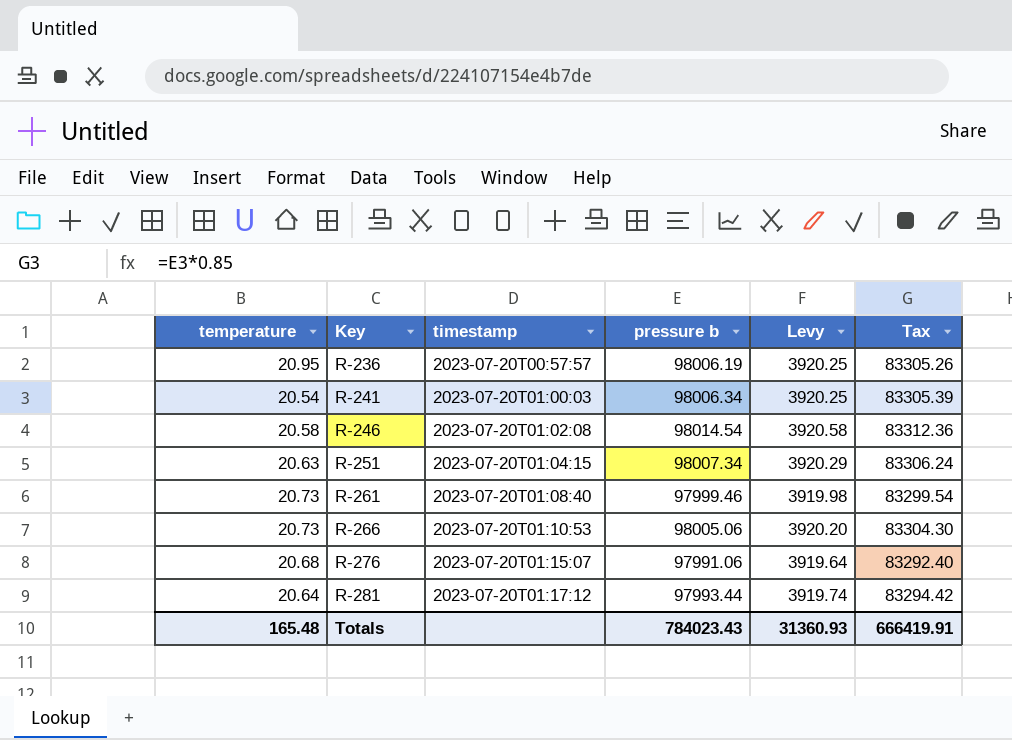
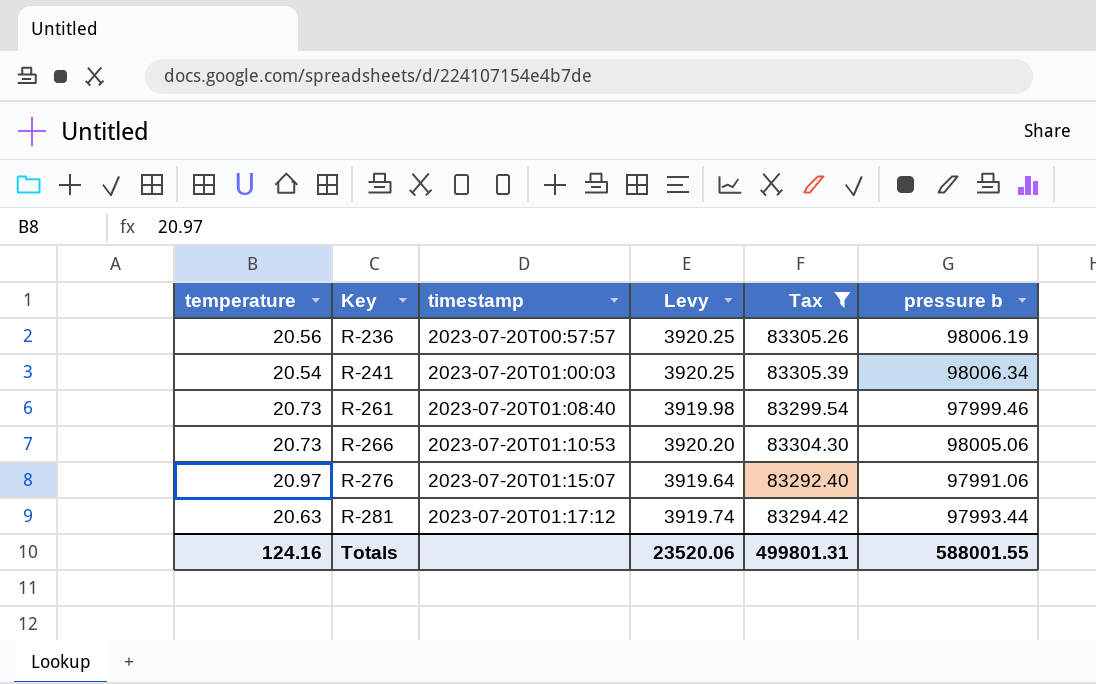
filter: none -> Tax <= 83305.39
column pressure b | position: 4 -> 6
R-236 | temperature: 20.95 -> 20.56
R-276 | temperature: 20.68 -> 20.97
R-281 | temperature: 20.64 -> 20.63
Totals | temperature: 165.48 -> 124.16
Totals | Levy: 31360.93 -> 23520.06
Totals | Tax: 666419.91 -> 499801.31
Totals | pressure b: 784023.43 -> 588001.55

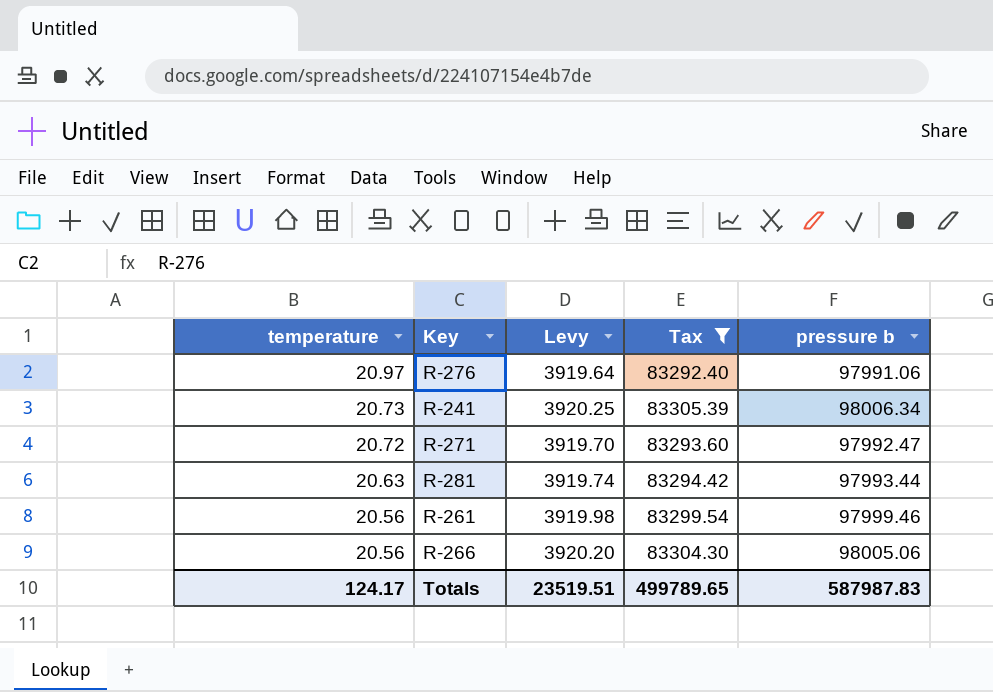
row order: Key ascending -> temperature descending
column timestamp | position: 3 -> none
row R-236: 20.56 | 2023-07-20T00:57:57 | 3920.25 | 83305.26 | 98006.19 -> none
R-241 | temperature: 20.54 -> 20.73
row R-271: none -> 20.72 | 3919.70 | 83293.60 | 97992.47
R-261 | temperature: 20.73 -> 20.56
R-266 | temperature: 20.73 -> 20.56
Totals | temperature: 124.16 -> 124.17
Totals | Levy: 23520.06 -> 23519.51
Totals | Tax: 499801.31 -> 499789.65
Totals | pressure b: 588001.55 -> 587987.83

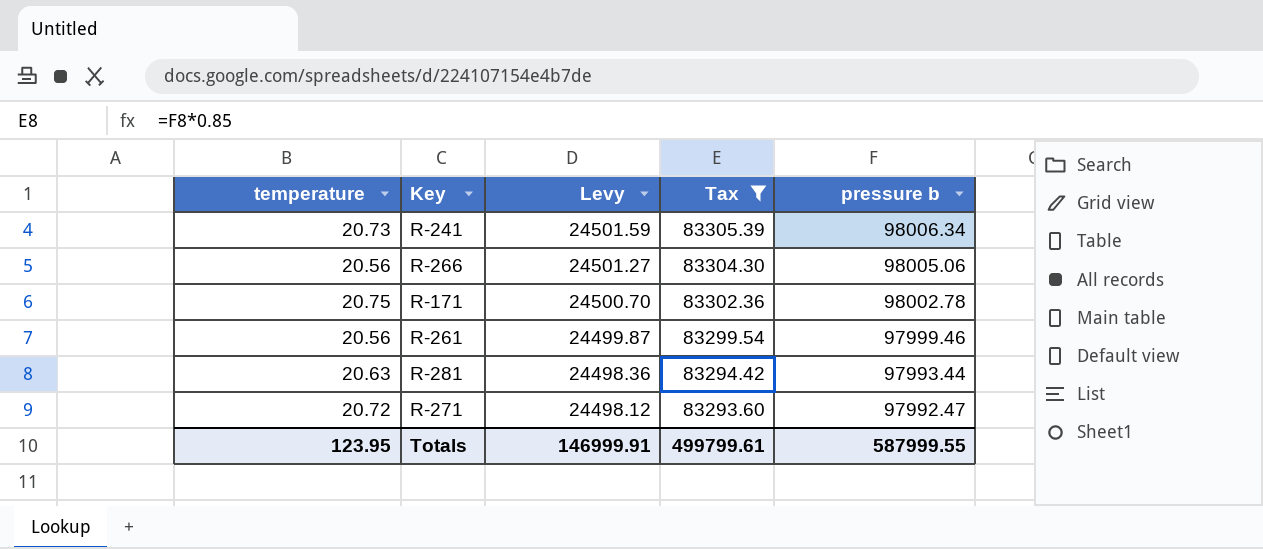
row order: temperature descending -> Levy descending
column Levy | formula: [pressure b] * 0.04 -> [pressure b] * 0.25
row R-276: 20.97 | 3919.64 | 83292.40 | 97991.06 -> none
row R-171: none -> 20.75 | 24500.70 | 83302.36 | 98002.78
Totals | temperature: 124.17 -> 123.95
Totals | Levy: 23519.51 -> 146999.91
Totals | Tax: 499789.65 -> 499799.61
Totals | pressure b: 587987.83 -> 587999.55

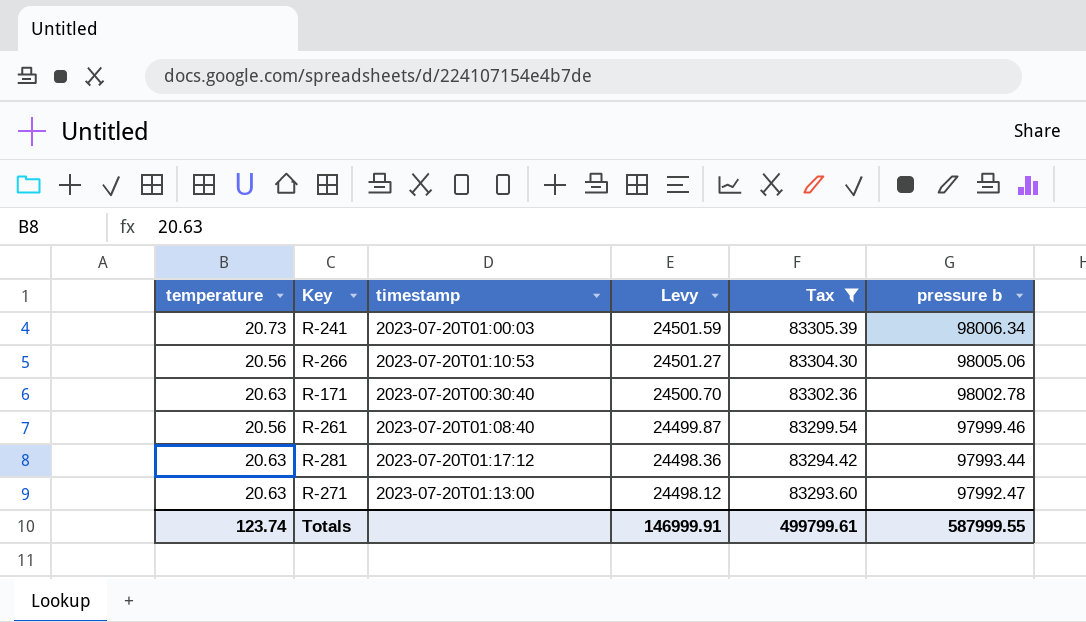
column timestamp | position: none -> 3
R-171 | temperature: 20.75 -> 20.63
R-271 | temperature: 20.72 -> 20.63
Totals | temperature: 123.95 -> 123.74

